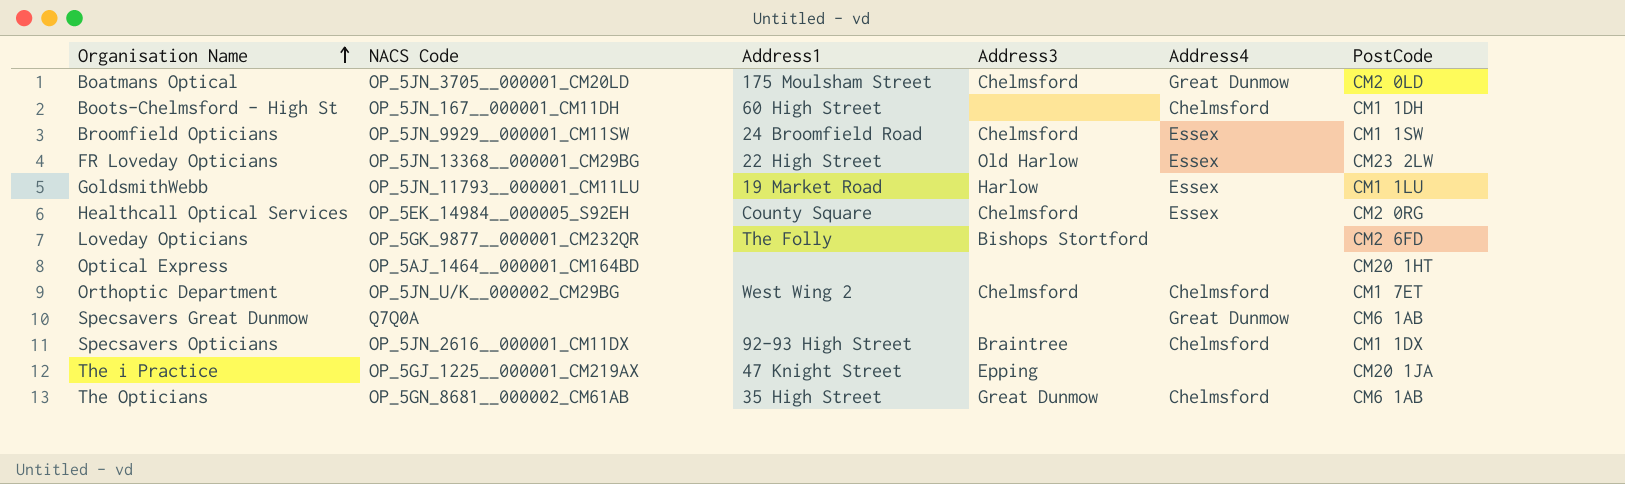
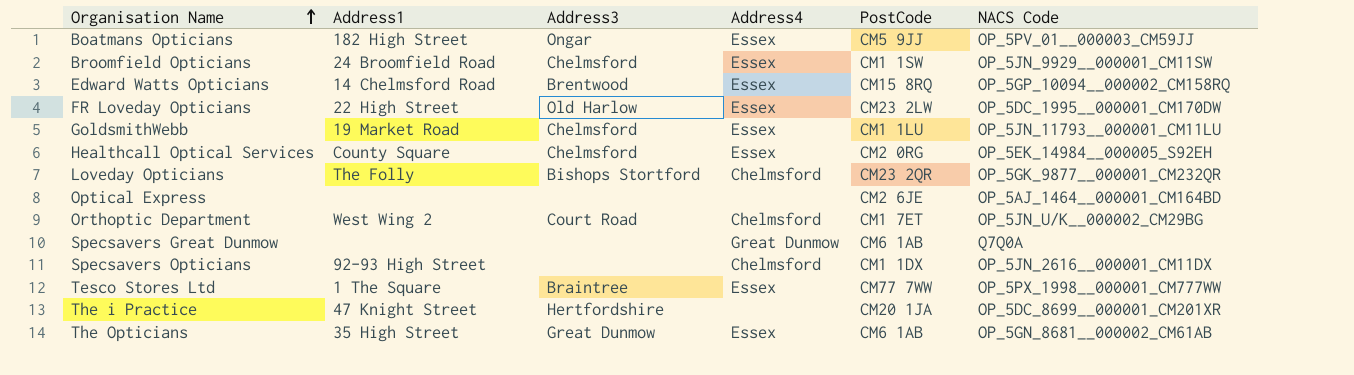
column NACS Code | position: 2 -> 6
row Boatmans Optical: OP_5JN_3705__000001_CM20LD | 175 Moulsham Street | Chelmsford | Great Dunmow | CM2 0LD -> none
row Boots-Chelmsford - High St: OP_5JN_167__000001_CM11DH | 60 High Street | none | Chelmsford | CM1 1DH -> none
row Boatmans Opticians: none -> 182 High Street | Ongar | Essex | CM5 9JJ | OP_5PV_01__000003_CM59JJ
row Edward Watts Opticians: none -> 14 Chelmsford Road | Brentwood | Essex | CM15 8RQ | OP_5GP_10094__000002_CM158RQ
FR Loveday Opticians | NACS Code: OP_5JN_13368__000001_CM29BG -> OP_5DC_1995__000001_CM170DW
GoldsmithWebb | Address3: Harlow -> Chelmsford
Loveday Opticians | Address4: none -> Chelmsford
Loveday Opticians | PostCode: CM2 6FD -> CM23 2QR
Optical Express | PostCode: CM20 1HT -> CM2 6JE
Orthoptic Department | Address3: Chelmsford -> Court Road
Specsavers Opticians | Address3: Braintree -> none
row Tesco Stores Ltd: none -> 1 The Square | Braintree | Essex | CM77 7WW | OP_5PX_1998__000001_CM777WW
The i Practice | Address3: Epping -> Hertfordshire
The i Practice | NACS Code: OP_5GJ_1225__000001_CM219AX -> OP_5DC_8699__000001_CM201XR
The Opticians | Address4: Chelmsford -> Essex

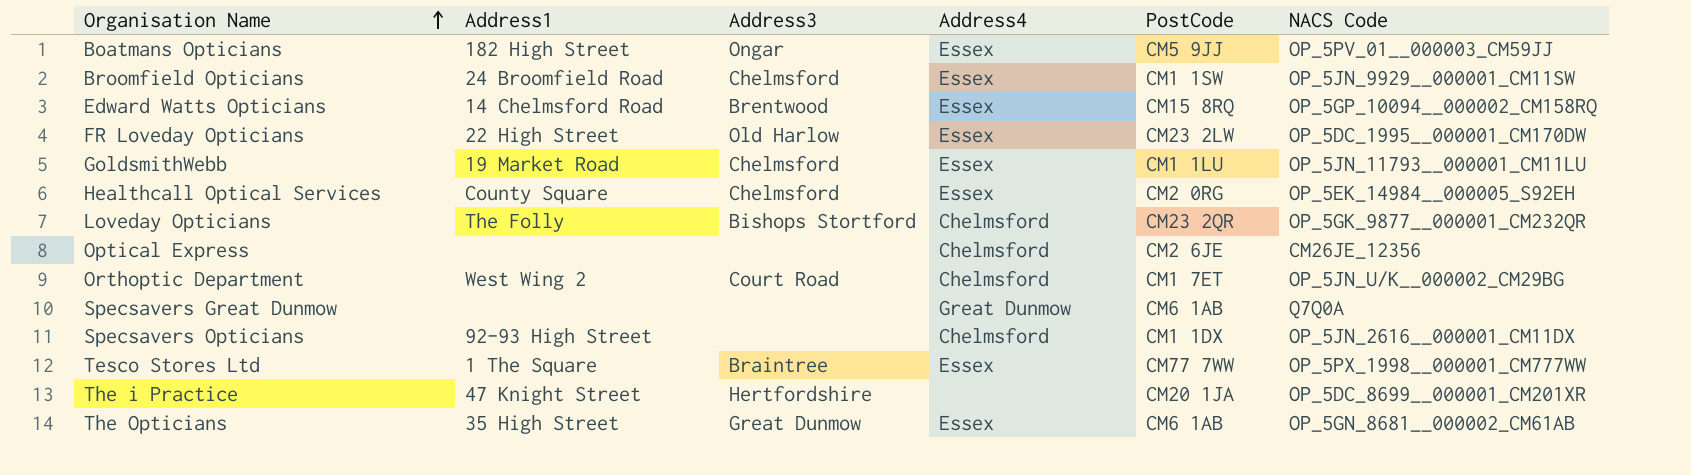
Optical Express | Address4: none -> Chelmsford
Optical Express | NACS Code: OP_5AJ_1464__000001_CM164BD -> CM26JE_12356

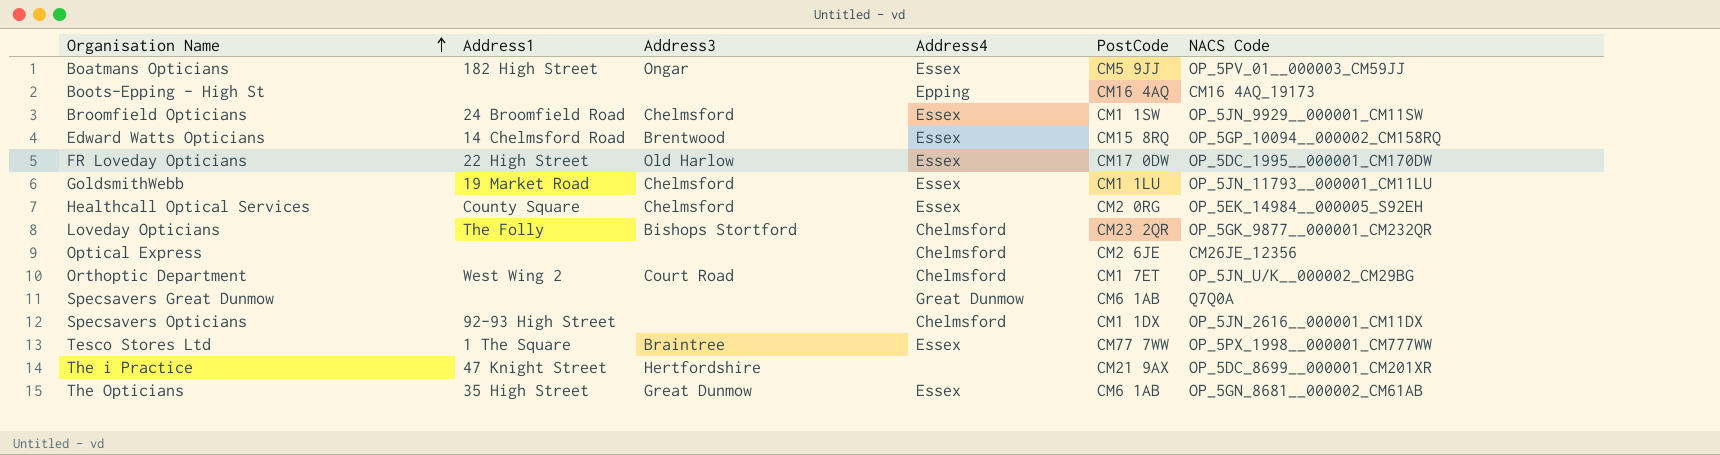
row Boots-Epping - High St: none -> none | none | Epping | CM16 4AQ | CM16 4AQ_19173
FR Loveday Opticians | PostCode: CM23 2LW -> CM17 0DW
The i Practice | PostCode: CM20 1JA -> CM21 9AX

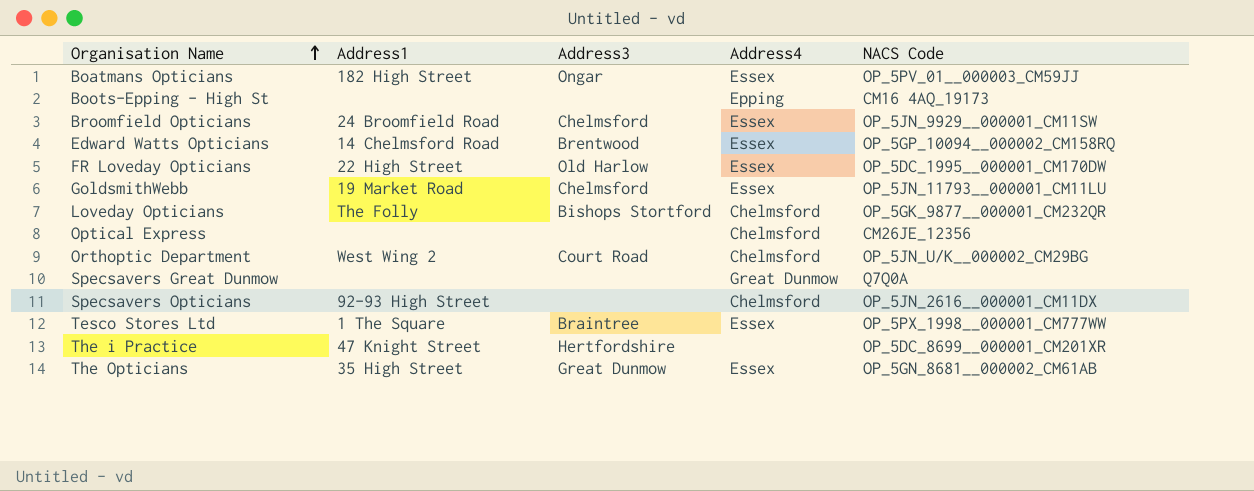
column PostCode | position: 5 -> none
row Healthcall Optical Services: County Square | Chelmsford | Essex | CM2 0RG | OP_5EK_14984__000005_S92EH -> none

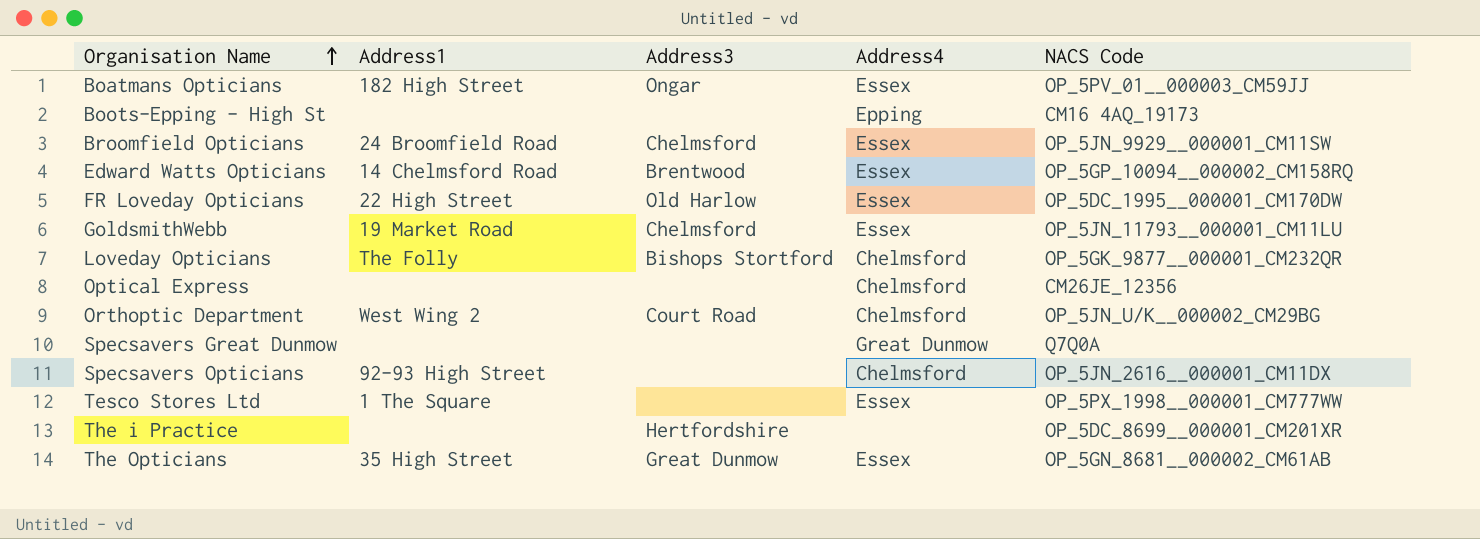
Tesco Stores Ltd | Address3: Braintree -> none
The i Practice | Address1: 47 Knight Street -> none

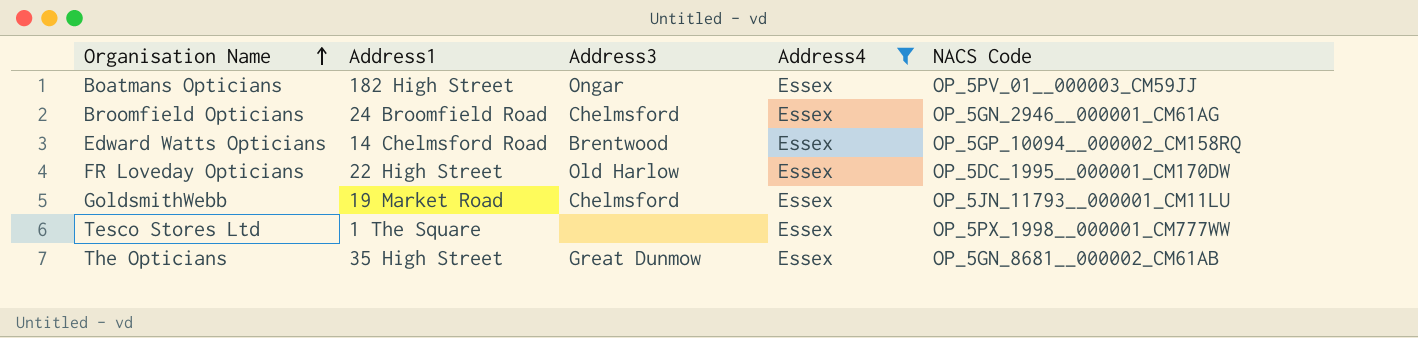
filter: none -> Address4 = Essex
Broomfield Opticians | NACS Code: OP_5JN_9929__000001_CM11SW -> OP_5GN_2946__000001_CM61AG

